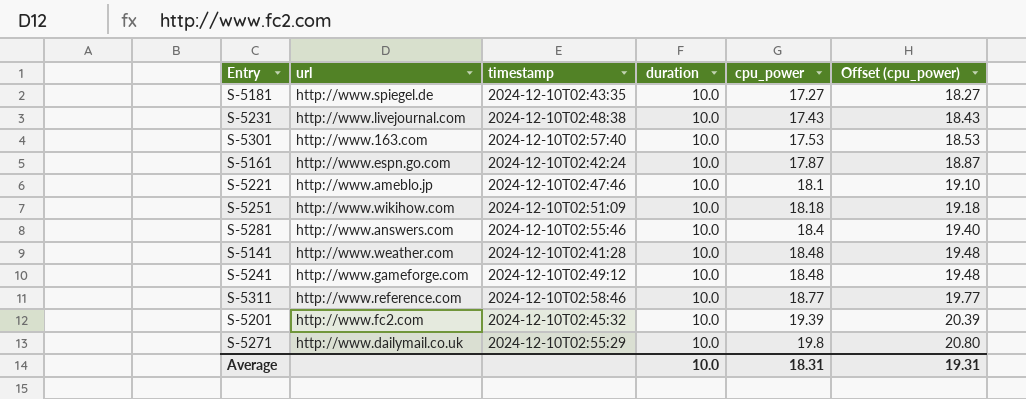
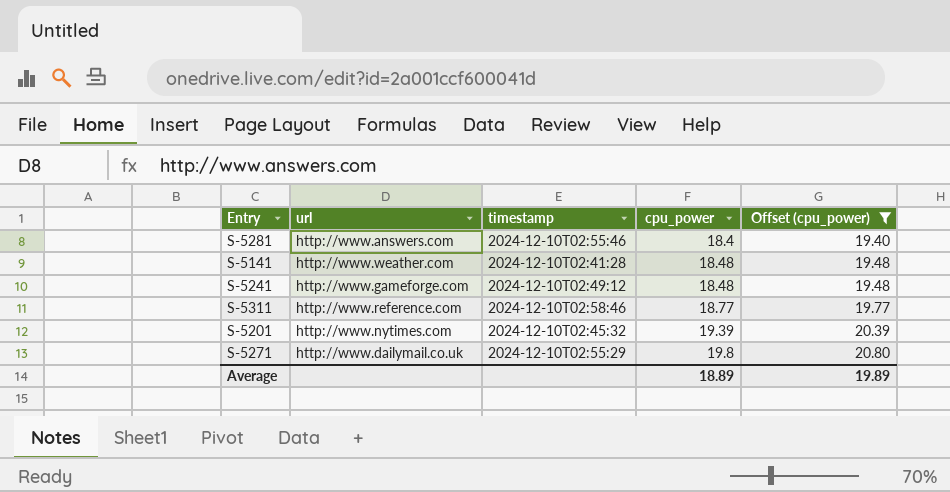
filter: none -> Offset (cpu_power) >= 19.40
column duration | position: 4 -> none
S-5201 | url: http://www.fc2.com -> http://www.nytimes.com
Average | cpu_power: 18.31 -> 18.89
Average | Offset (cpu_power): 19.31 -> 19.89

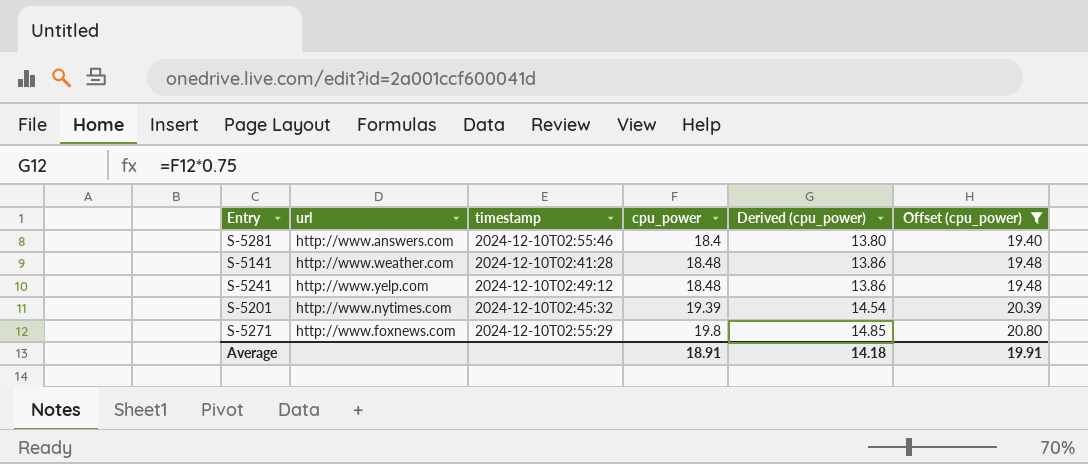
column Derived (cpu_power) | formula: none -> [cpu_power] * 0.75
row S-5311: http://www.reference.com | 2024-12-10T02:58:46 | 18.77 | 19.77 -> none
S-5241 | url: http://www.gameforge.com -> http://www.yelp.com
S-5271 | url: http://www.dailymail.co.uk -> http://www.foxnews.com
Average | cpu_power: 18.89 -> 18.91
Average | Offset (cpu_power): 19.89 -> 19.91

